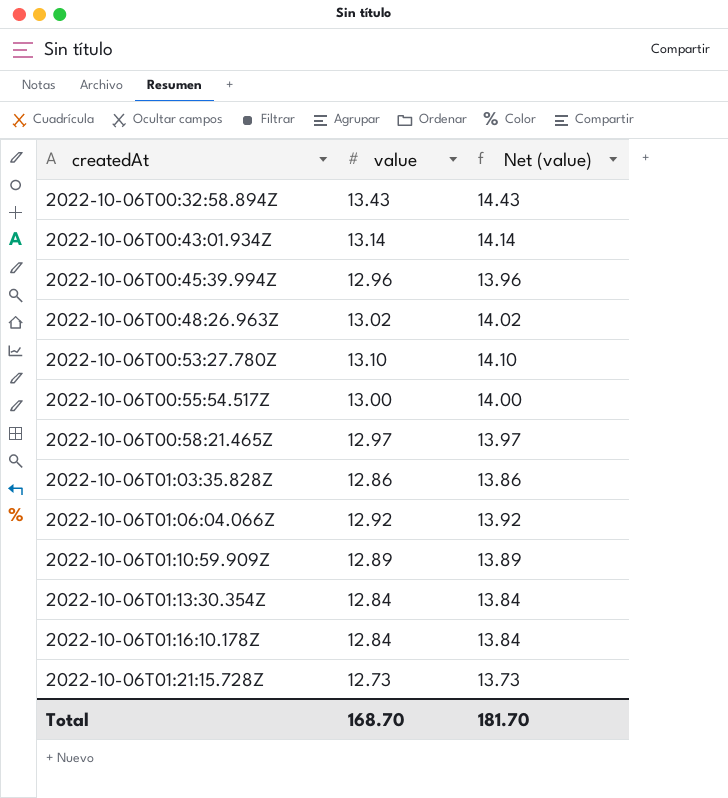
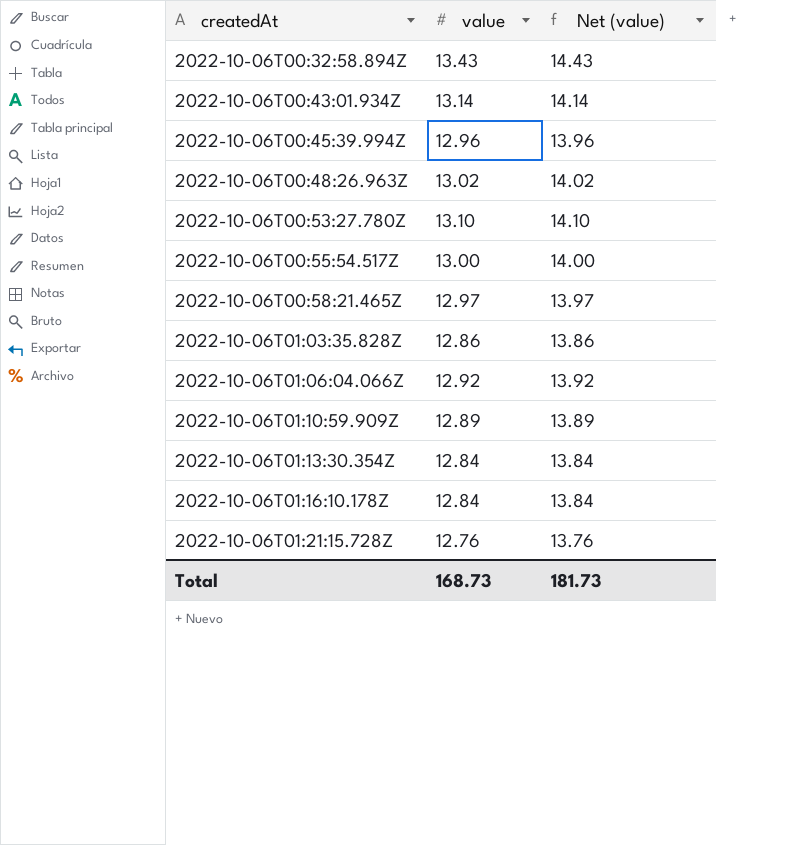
2022-10-06T01:21:15.728Z | value: 12.73 -> 12.76
2022-10-06T01:21:15.728Z | Net (value): 13.73 -> 13.76
Total | value: 168.70 -> 168.73
Total | Net (value): 181.70 -> 181.73

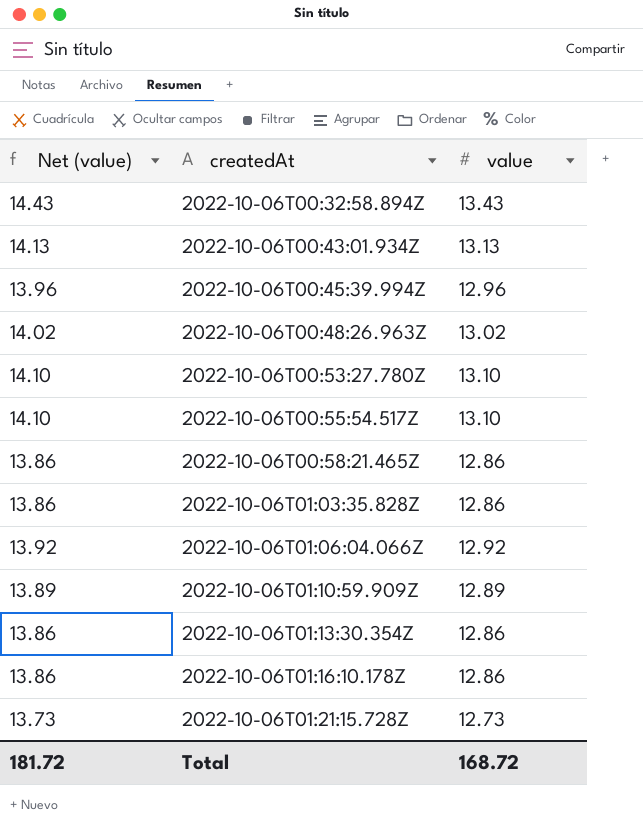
column Net (value) | position: 3 -> 1
2022-10-06T00:43:01.934Z | Net (value): 14.14 -> 14.13
2022-10-06T00:43:01.934Z | value: 13.14 -> 13.13
2022-10-06T00:55:54.517Z | Net (value): 14.00 -> 14.10
2022-10-06T00:55:54.517Z | value: 13.00 -> 13.10
2022-10-06T00:58:21.465Z | Net (value): 13.97 -> 13.86
2022-10-06T00:58:21.465Z | value: 12.97 -> 12.86
2022-10-06T01:13:30.354Z | Net (value): 13.84 -> 13.86
2022-10-06T01:13:30.354Z | value: 12.84 -> 12.86
2022-10-06T01:16:10.178Z | Net (value): 13.84 -> 13.86
2022-10-06T01:16:10.178Z | value: 12.84 -> 12.86
2022-10-06T01:21:15.728Z | Net (value): 13.76 -> 13.73
2022-10-06T01:21:15.728Z | value: 12.76 -> 12.73
Total | Net (value): 181.73 -> 181.72
Total | value: 168.73 -> 168.72

